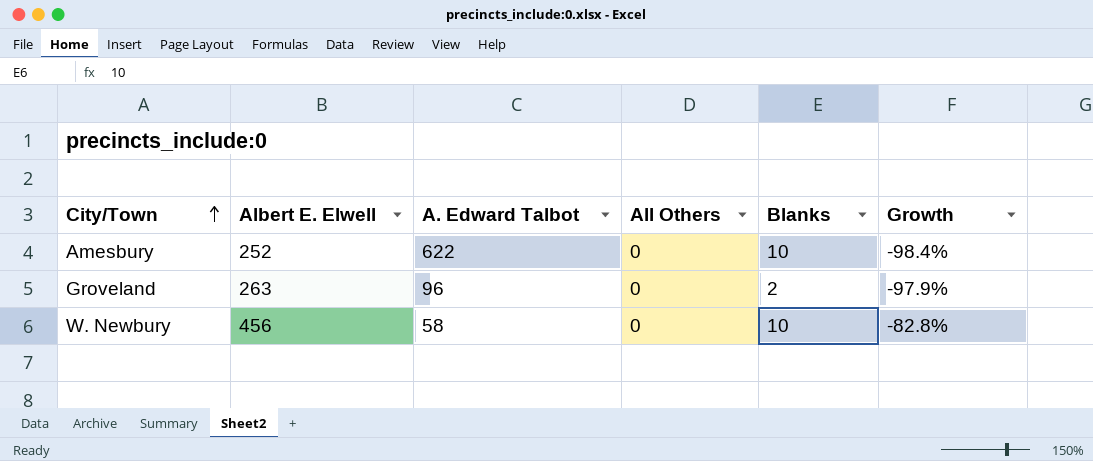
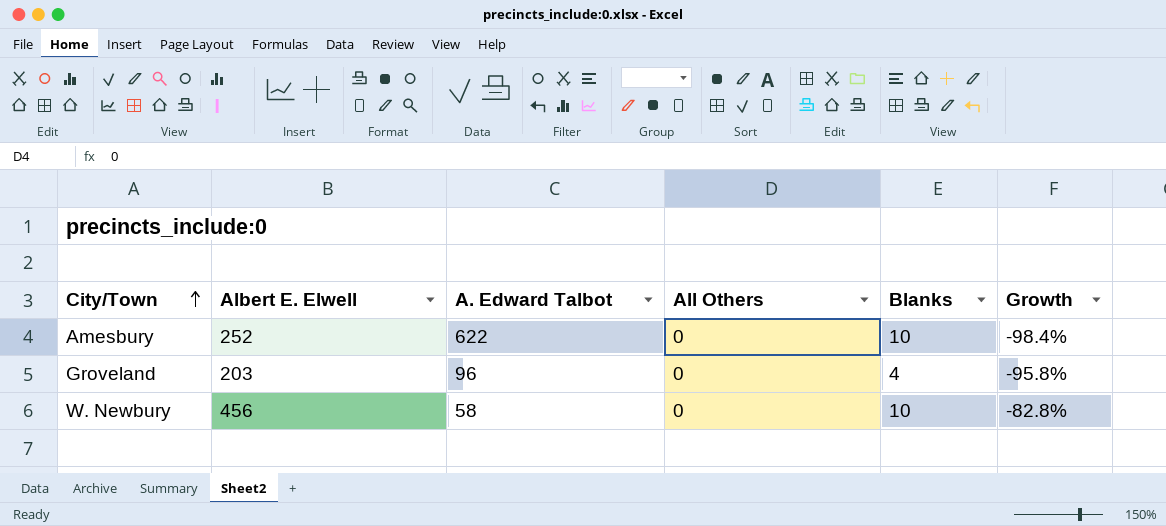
Groveland | Albert E. Elwell: 263 -> 203
Groveland | Blanks: 2 -> 4
Groveland | Growth: -97.9% -> -95.8%

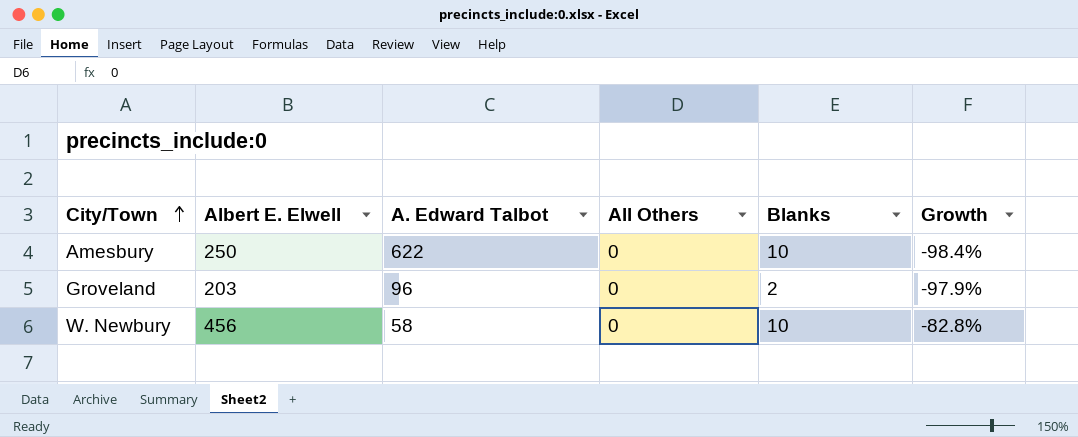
Amesbury | Albert E. Elwell: 252 -> 250
Groveland | Blanks: 4 -> 2
Groveland | Growth: -95.8% -> -97.9%

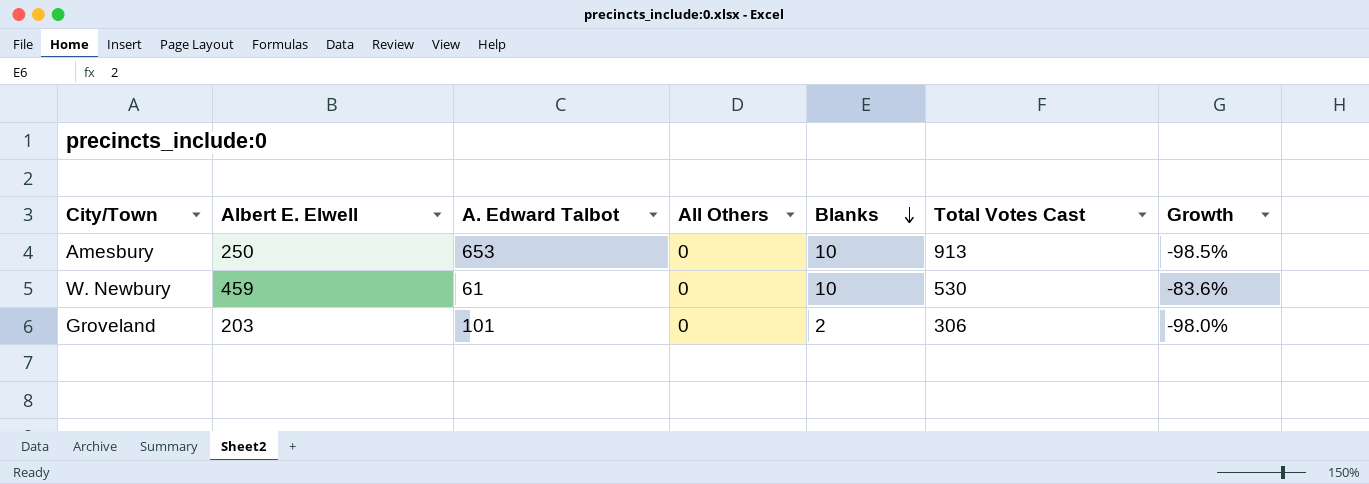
row order: City/Town ascending -> Blanks descending
column Total Votes Cast | formula: none -> [Albert E. Elwell] + [A. Edward Talbot] + [All Others] + [Blanks]
Amesbury | A. Edward Talbot: 622 -> 653
Amesbury | Growth: -98.4% -> -98.5%
W. Newbury | Albert E. Elwell: 456 -> 459
W. Newbury | A. Edward Talbot: 58 -> 61
W. Newbury | Growth: -82.8% -> -83.6%
Groveland | A. Edward Talbot: 96 -> 101
Groveland | Growth: -97.9% -> -98.0%

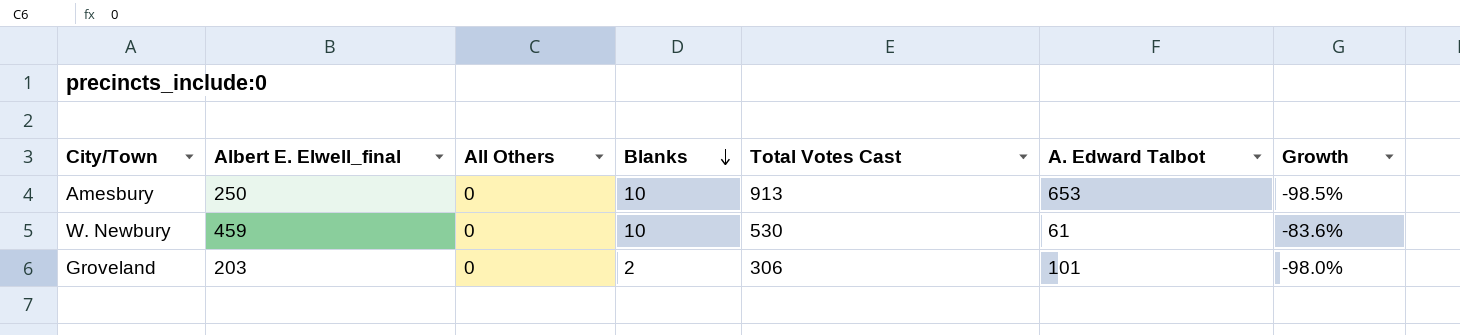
column name: Albert E. Elwell -> Albert E. Elwell_final
column A. Edward Talbot | position: 3 -> 6

